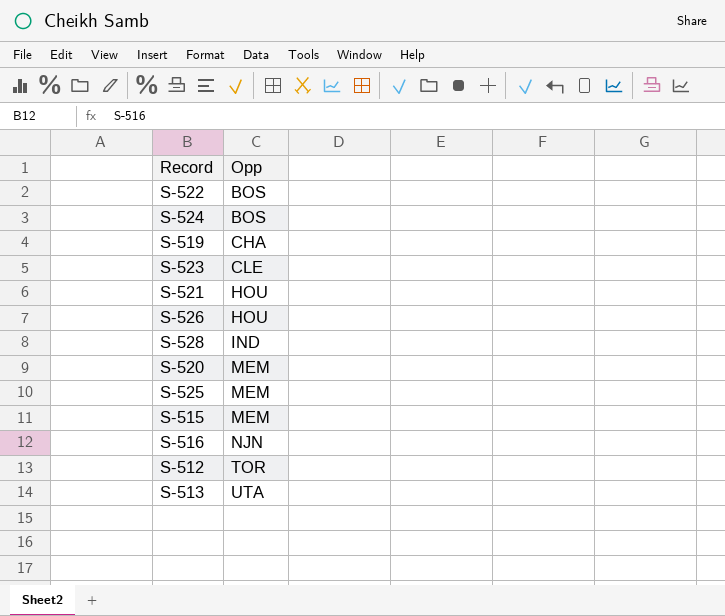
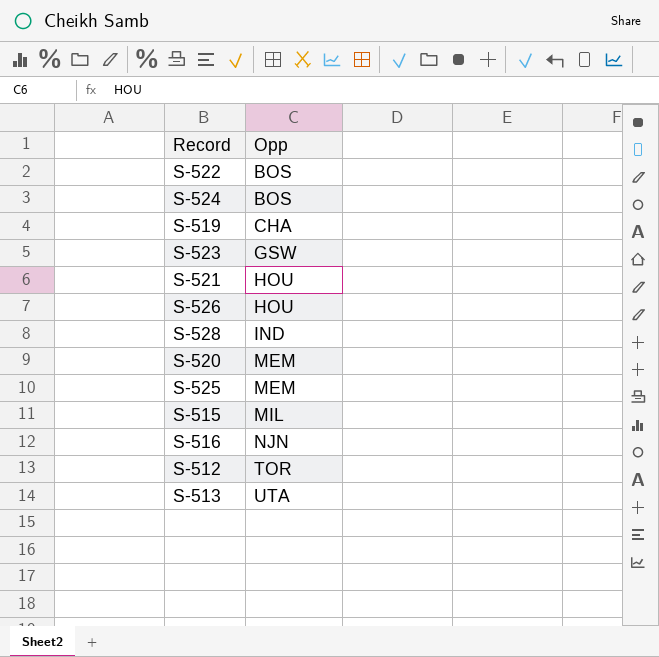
S-523 | Opp: CLE -> GSW
S-515 | Opp: MEM -> MIL

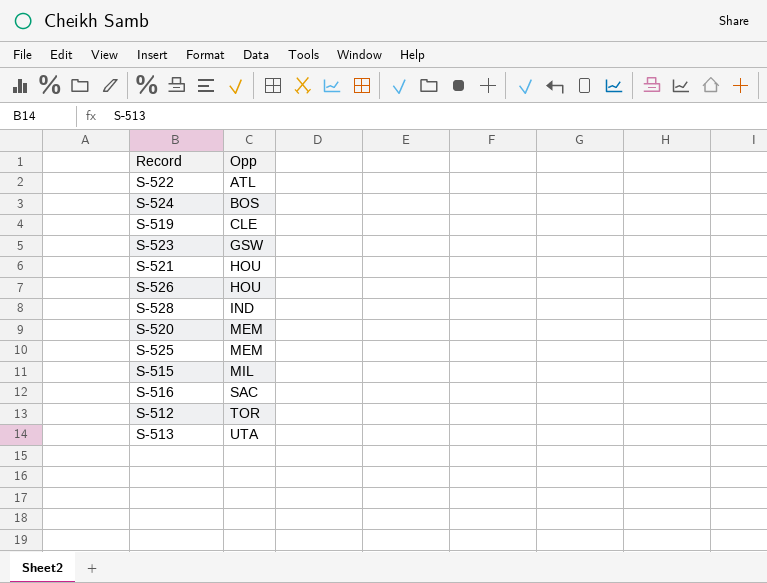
S-522 | Opp: BOS -> ATL
S-519 | Opp: CHA -> CLE
S-516 | Opp: NJN -> SAC

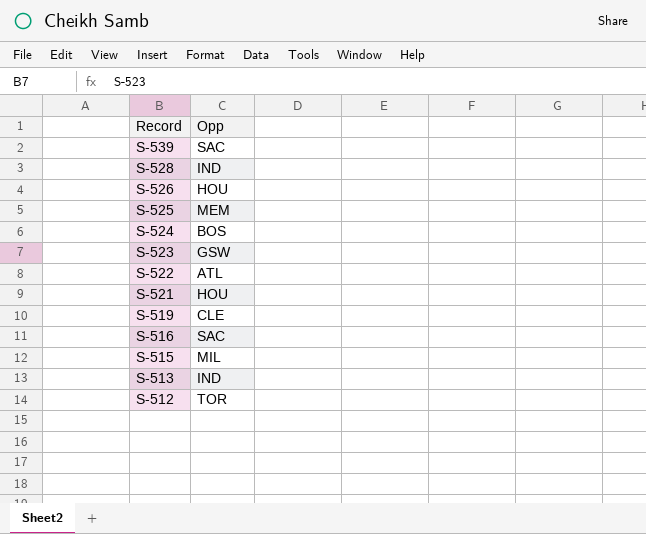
row order: Opp ascending -> Record descending
row S-520: MEM -> none
row S-539: none -> SAC
S-513 | Opp: UTA -> IND

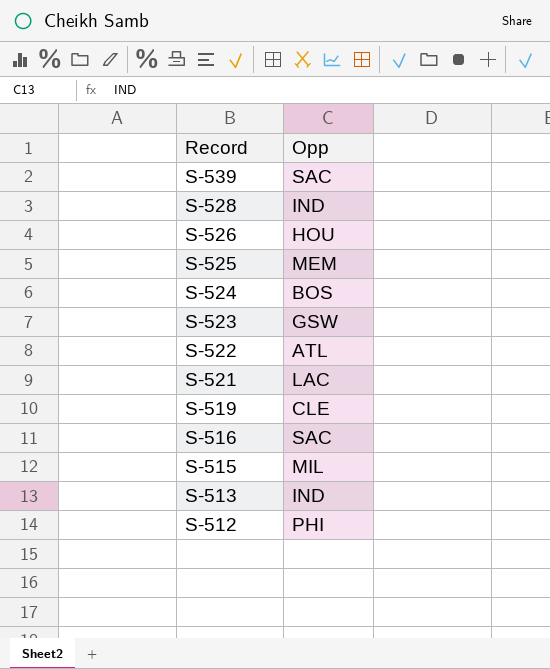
S-521 | Opp: HOU -> LAC
S-512 | Opp: TOR -> PHI

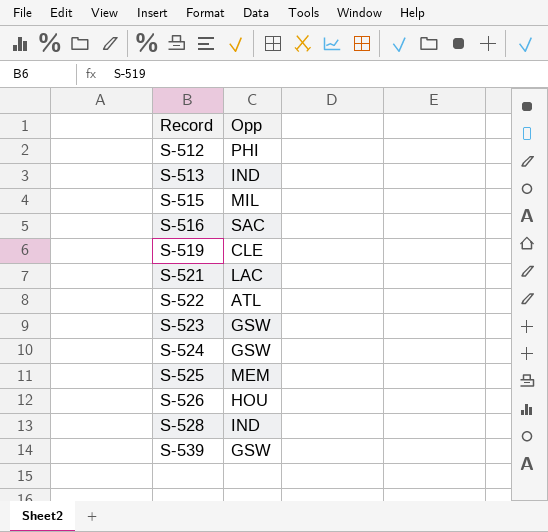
row order: Record descending -> Record ascending
S-524 | Opp: BOS -> GSW
S-539 | Opp: SAC -> GSW

